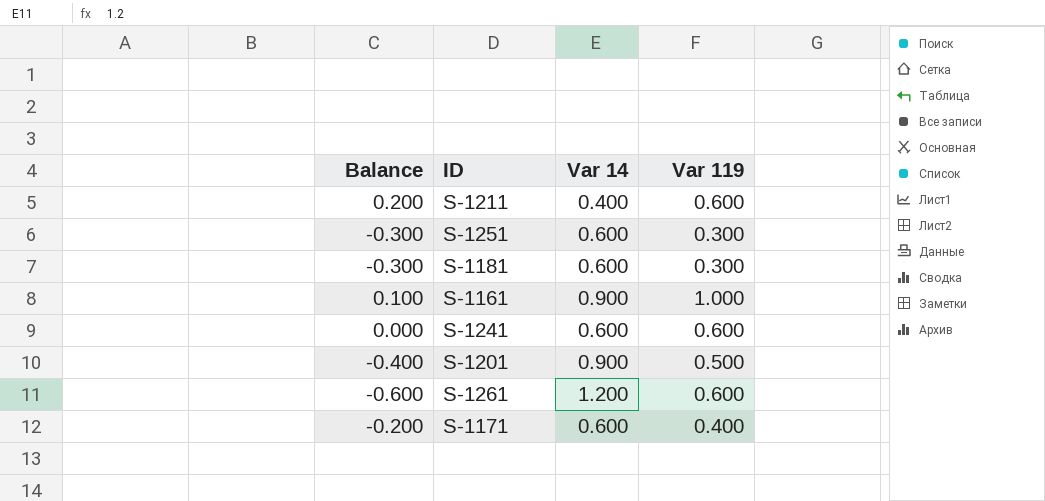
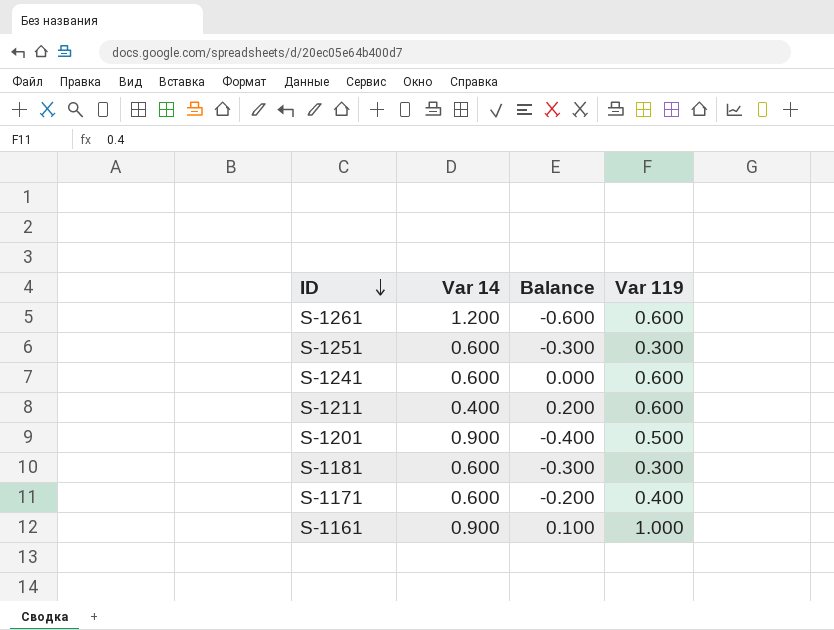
row order: none -> ID descending
column Balance | position: 1 -> 3

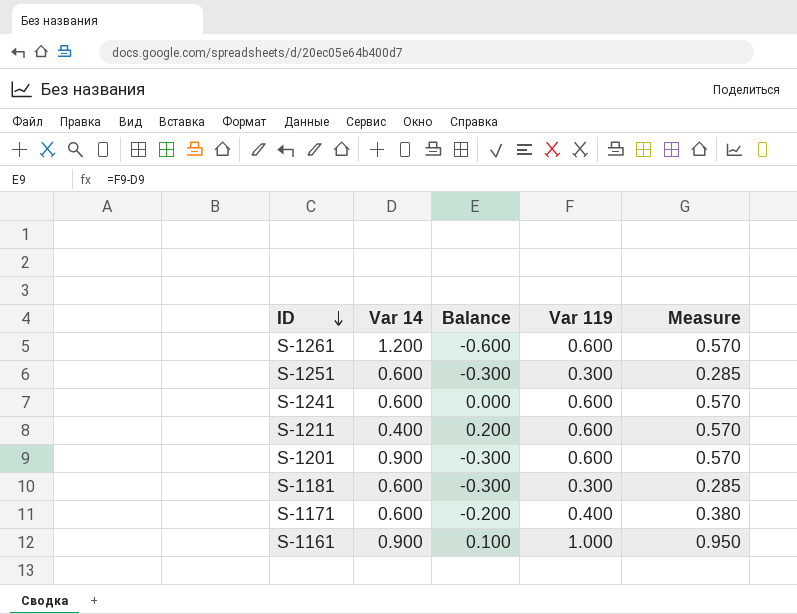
column Measure | formula: none -> [Var 119] * 0.95
S-1201 | Balance: -0.400 -> -0.300
S-1201 | Var 119: 0.500 -> 0.600

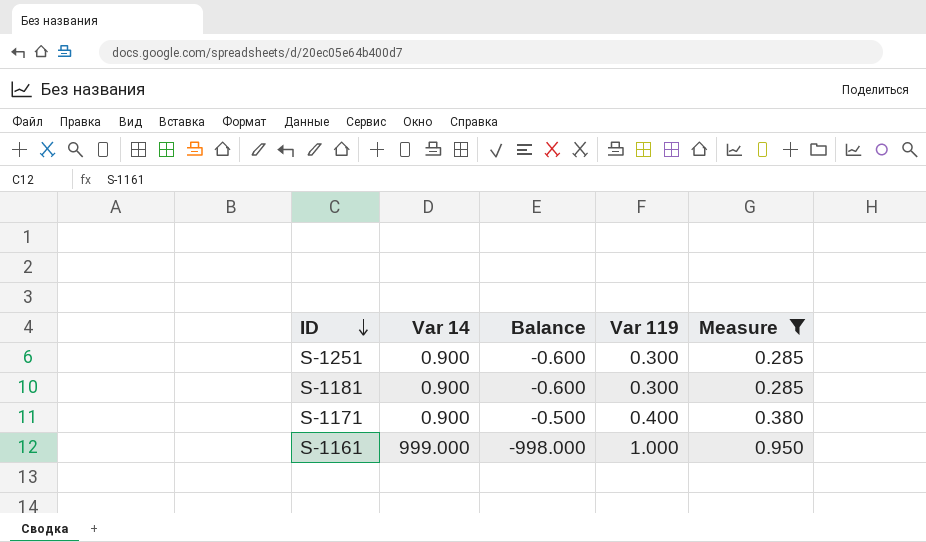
filter: none -> Measure != 0.570
S-1251 | Var 14: 0.600 -> 0.900
S-1251 | Balance: -0.300 -> -0.600
S-1181 | Var 14: 0.600 -> 0.900
S-1181 | Balance: -0.300 -> -0.600
S-1171 | Var 14: 0.600 -> 0.900
S-1171 | Balance: -0.200 -> -0.500
S-1161 | Var 14: 0.900 -> 999.000
S-1161 | Balance: 0.100 -> -998.000

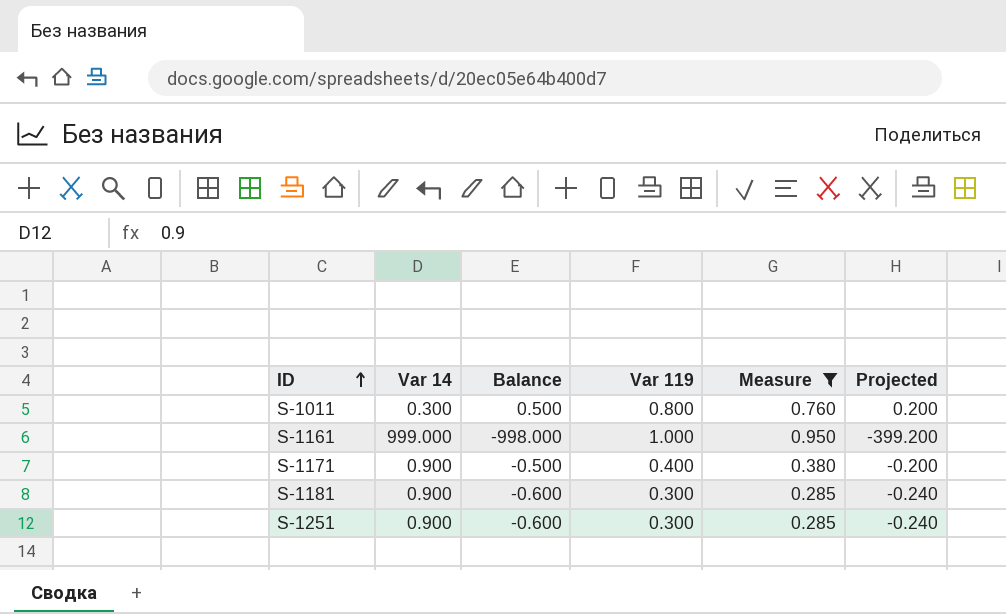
row order: ID descending -> ID ascending
column Projected | formula: none -> [Balance] * 0.4
row S-1011: none -> 0.300 | 0.500 | 0.800 | 0.760 | 0.200

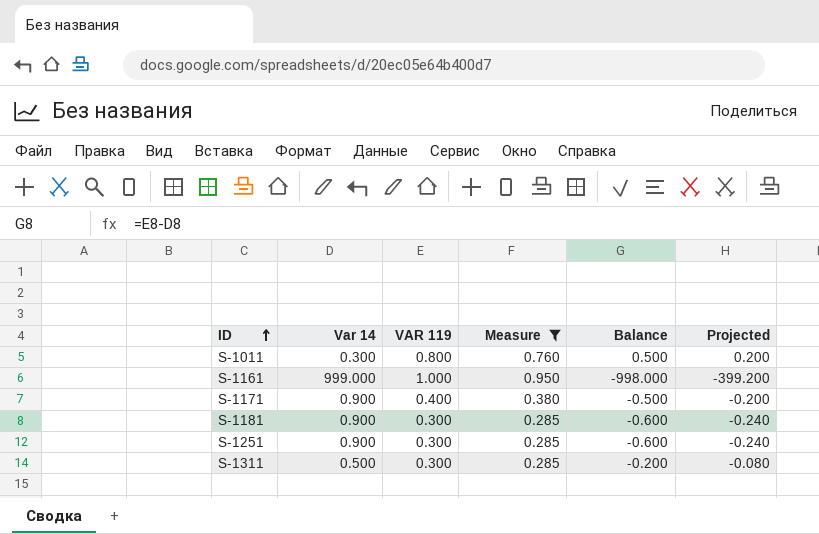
column name: Var 119 -> VAR 119
column Balance | position: 3 -> 5
row S-1311: none -> 0.500 | 0.300 | 0.285 | -0.200 | -0.080

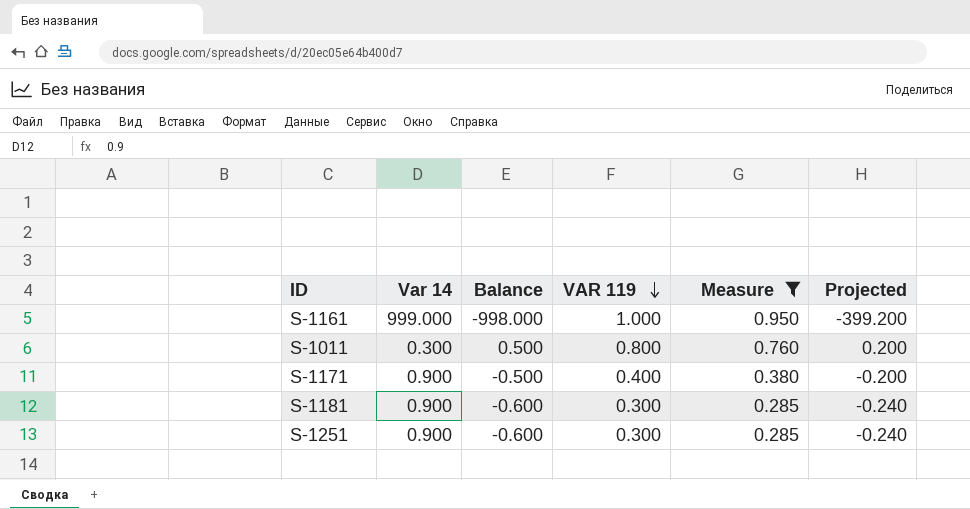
row order: ID ascending -> VAR 119 descending
column Balance | position: 5 -> 3
row S-1311: 0.500 | 0.300 | 0.285 | -0.200 | -0.080 -> none

